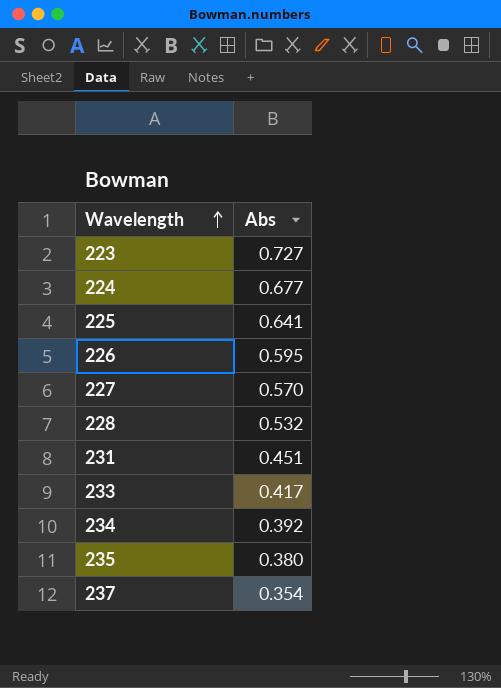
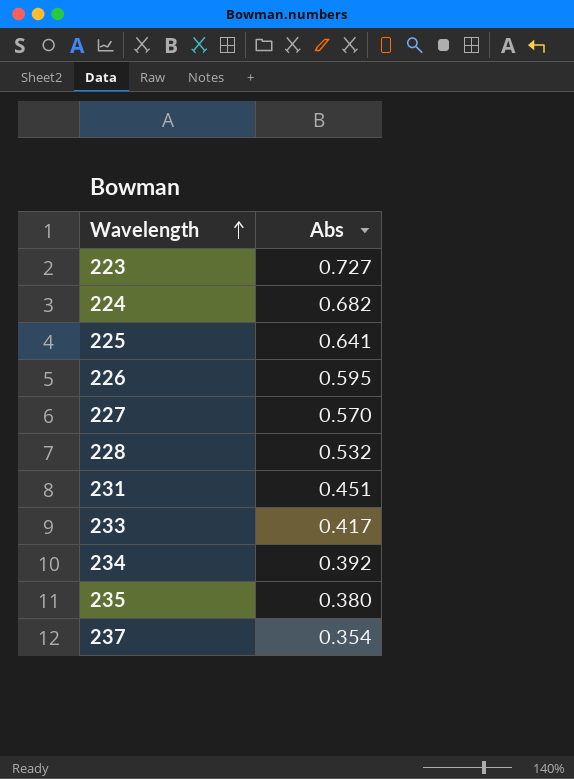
224 | Abs: 0.677 -> 0.682

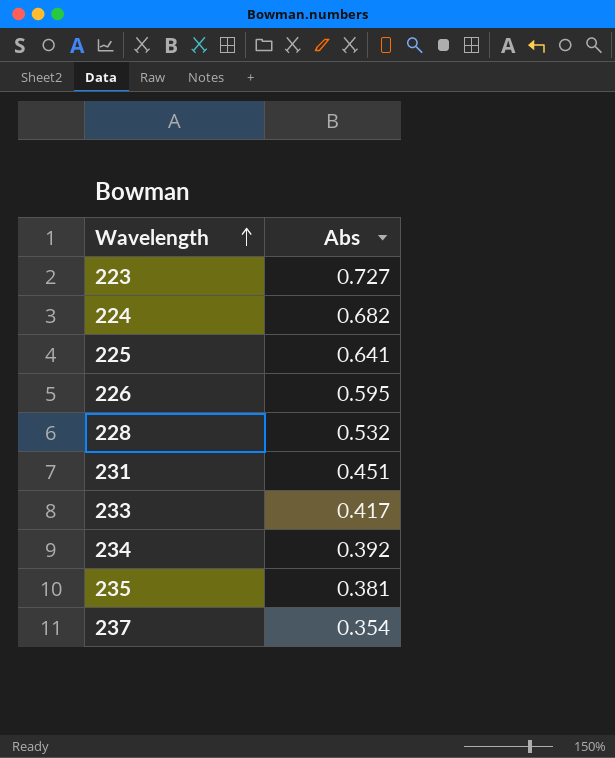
row 227: 0.570 -> none
235 | Abs: 0.380 -> 0.381

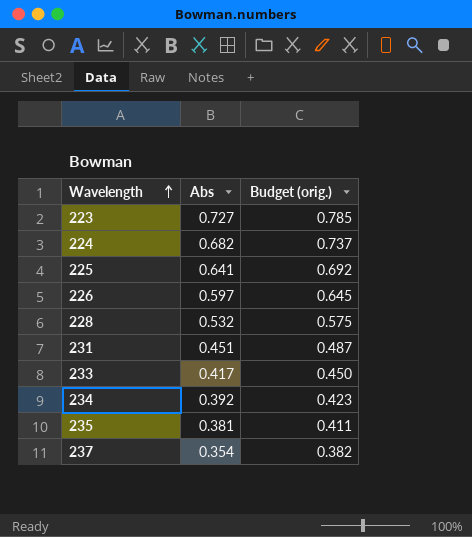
column Budget (orig.) | formula: none -> [Abs] * 1.08
226 | Abs: 0.595 -> 0.597

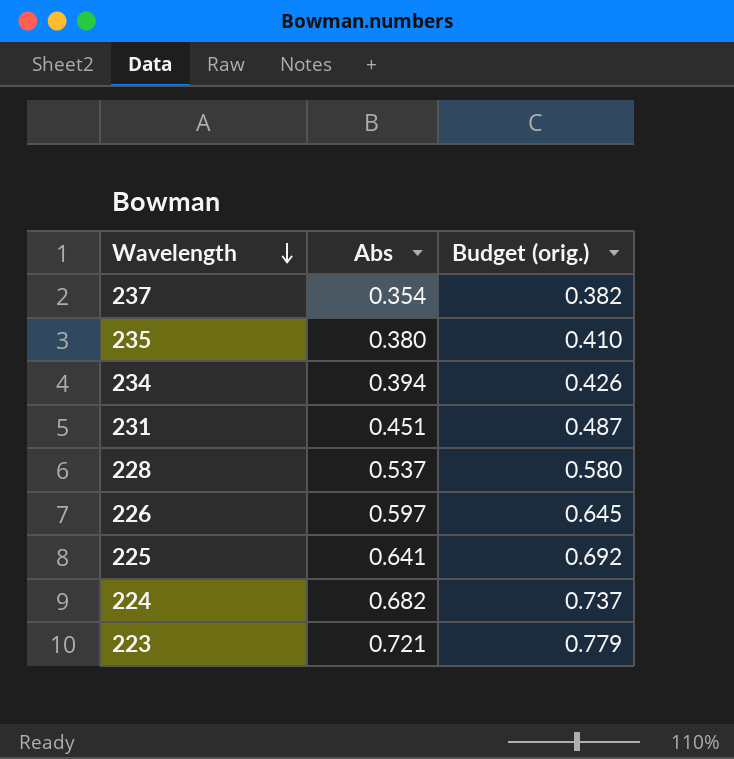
row order: Wavelength ascending -> Wavelength descending
row 233: 0.417 | 0.450 -> none
235 | Abs: 0.381 -> 0.380
235 | Budget (orig.): 0.411 -> 0.410
234 | Abs: 0.392 -> 0.394
234 | Budget (orig.): 0.423 -> 0.426
228 | Abs: 0.532 -> 0.537
228 | Budget (orig.): 0.575 -> 0.580
223 | Abs: 0.727 -> 0.721
223 | Budget (orig.): 0.785 -> 0.779

